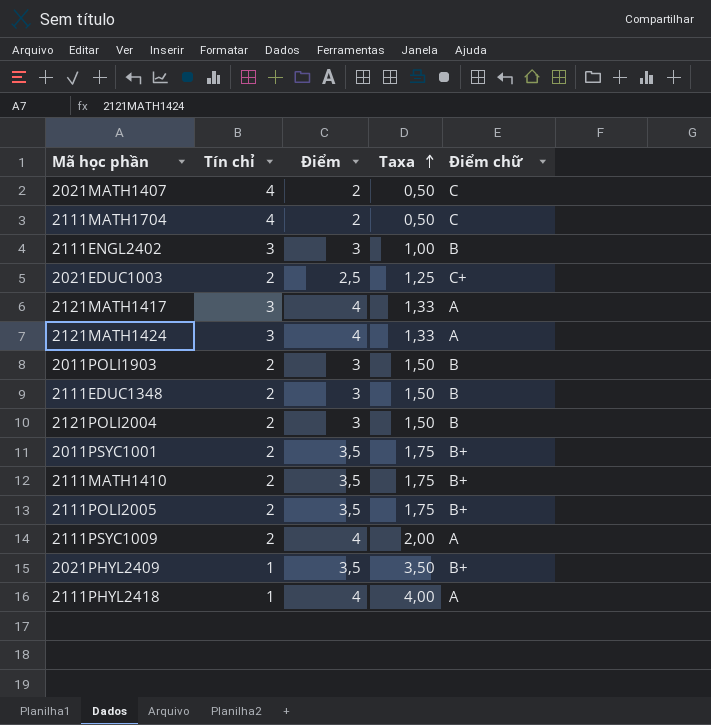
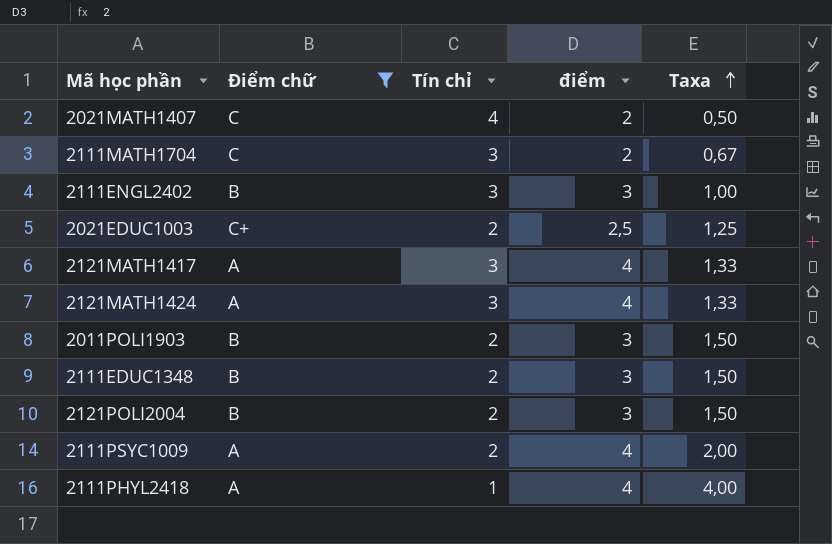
filter: none -> Điểm chữ != B+
column Điểm chữ | position: 5 -> 2
column name: Điểm -> điểm
2111MATH1704 | Tín chỉ: 4 -> 3
2111MATH1704 | Taxa: 0,50 -> 0,67

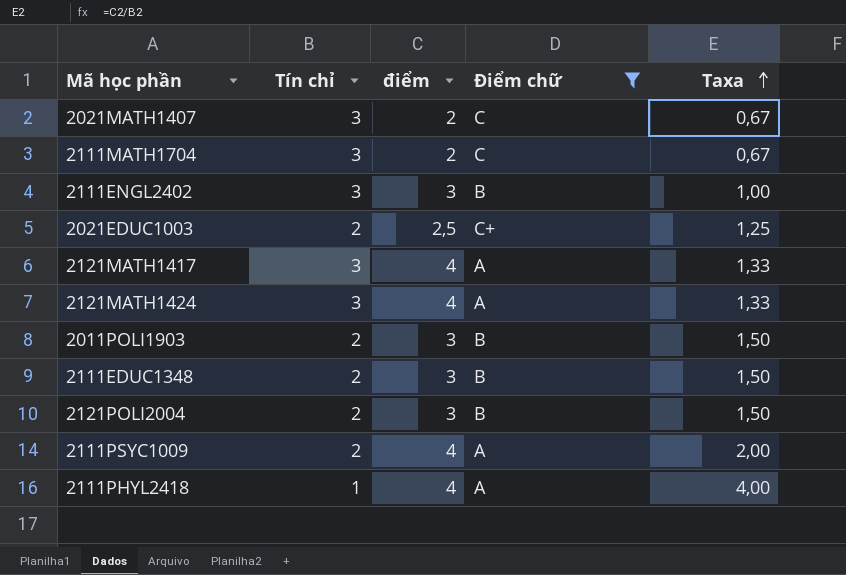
column Điểm chữ | position: 2 -> 4
2021MATH1407 | Tín chỉ: 4 -> 3
2021MATH1407 | Taxa: 0,50 -> 0,67

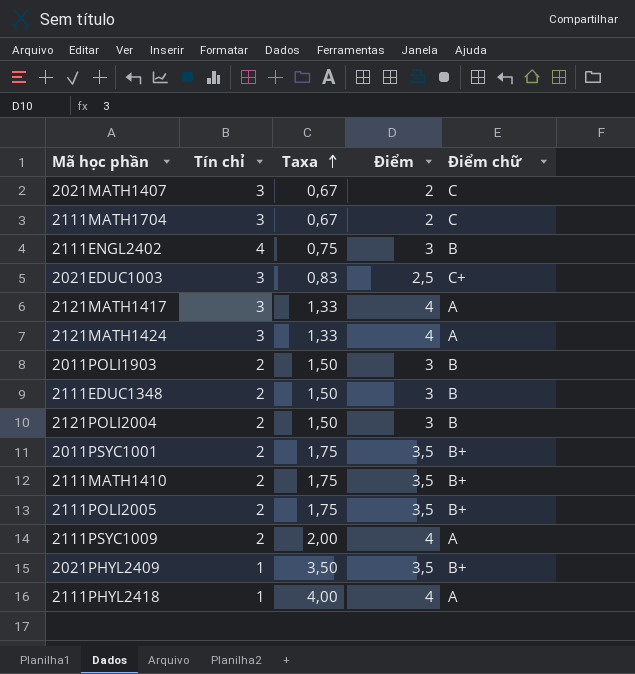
filter: Điểm chữ != B+ -> none
column Taxa | position: 5 -> 3
column name: điểm -> Điểm
2111ENGL2402 | Tín chỉ: 3 -> 4
2111ENGL2402 | Taxa: 1,00 -> 0,75
2021EDUC1003 | Tín chỉ: 2 -> 3
2021EDUC1003 | Taxa: 1,25 -> 0,83

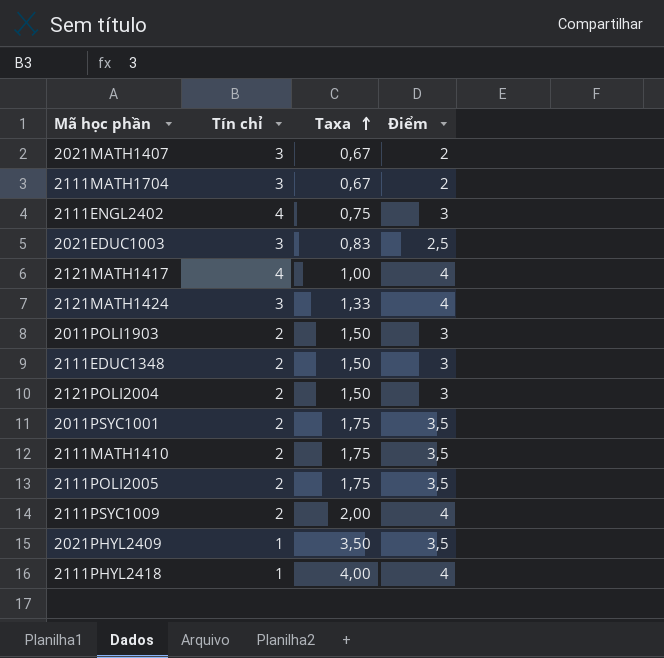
column Điểm chữ | position: 5 -> none
2121MATH1417 | Tín chỉ: 3 -> 4
2121MATH1417 | Taxa: 1,33 -> 1,00

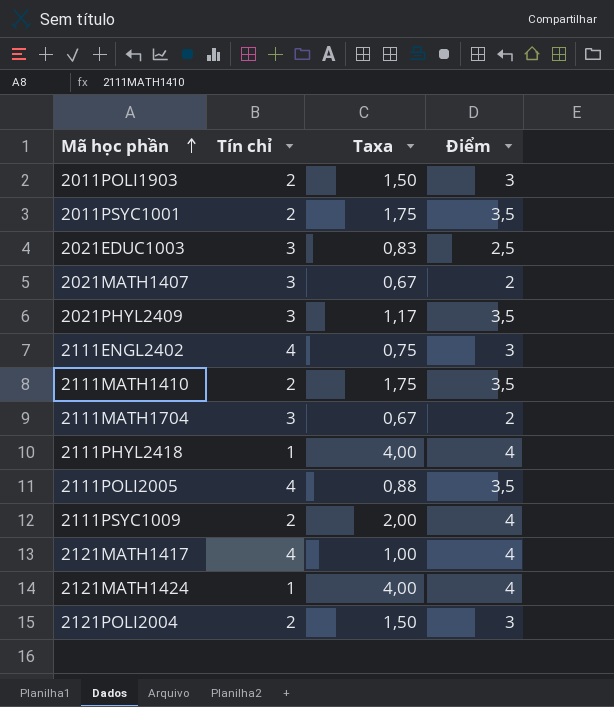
row order: Taxa ascending -> Mã học phần ascending
row 2111EDUC1348: 2 | 1,50 | 3 -> none
2021PHYL2409 | Tín chỉ: 1 -> 3
2021PHYL2409 | Taxa: 3,50 -> 1,17
2111POLI2005 | Tín chỉ: 2 -> 4
2111POLI2005 | Taxa: 1,75 -> 0,88
2121MATH1424 | Tín chỉ: 3 -> 1
2121MATH1424 | Taxa: 1,33 -> 4,00

